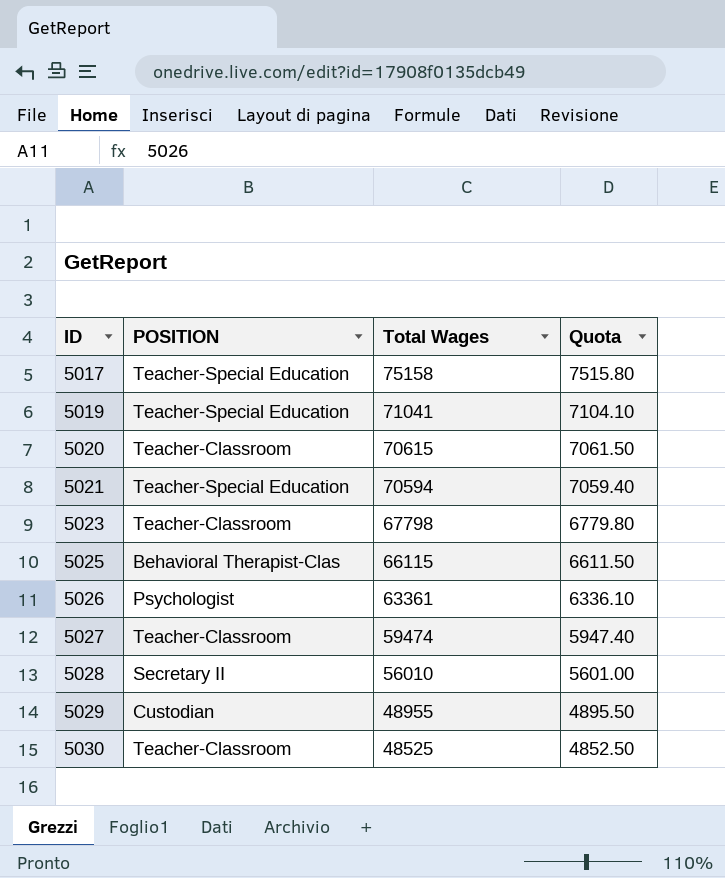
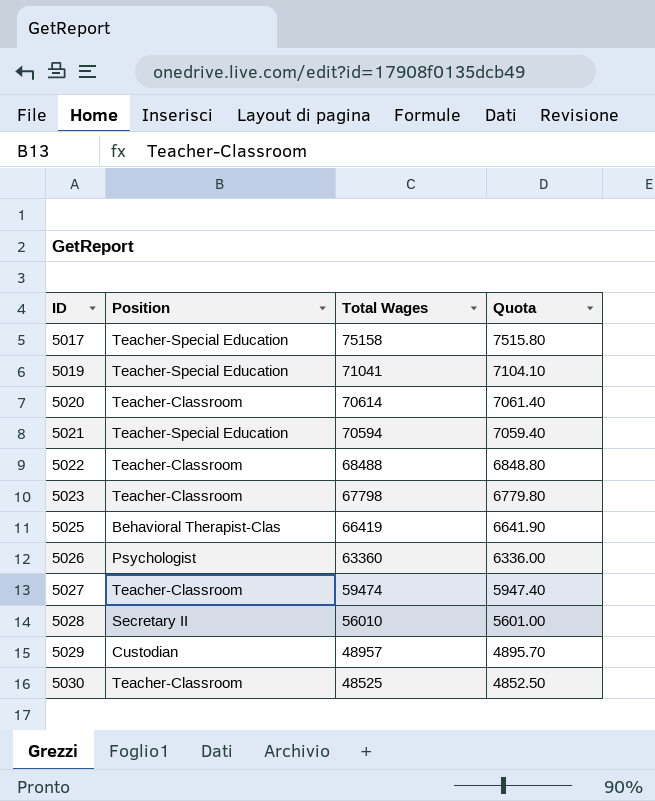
column name: POSITION -> Position
5020 | Total Wages: 70615 -> 70614
5020 | Quota: 7061.50 -> 7061.40
row 5022: none -> Teacher-Classroom | 68488 | 6848.80
5025 | Total Wages: 66115 -> 66419
5025 | Quota: 6611.50 -> 6641.90
5026 | Total Wages: 63361 -> 63360
5026 | Quota: 6336.10 -> 6336.00
5029 | Total Wages: 48955 -> 48957
5029 | Quota: 4895.50 -> 4895.70

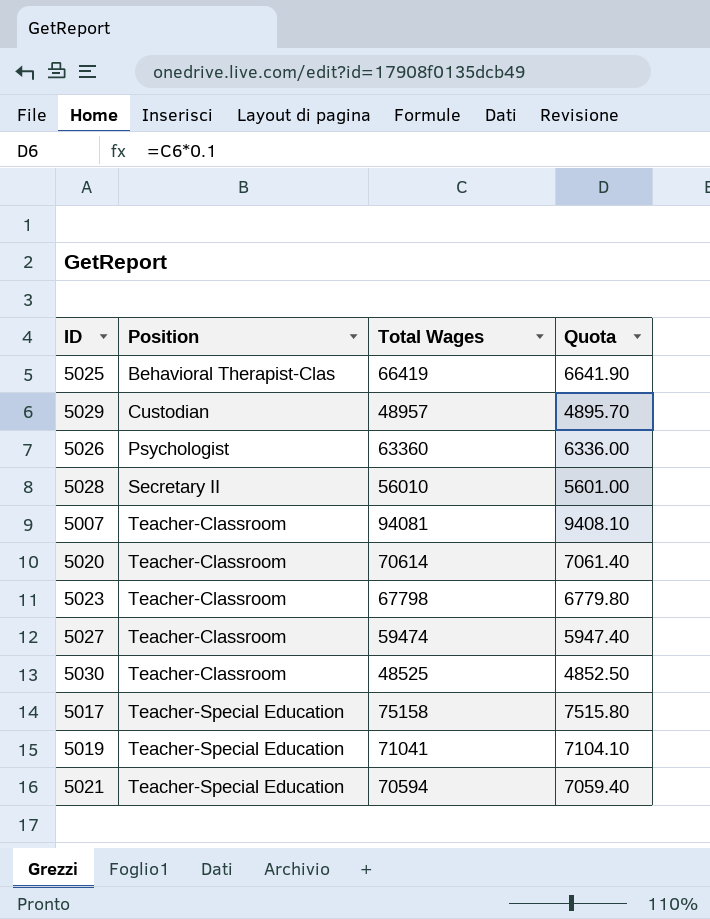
row order: ID ascending -> Position ascending
row 5022: Teacher-Classroom | 68488 | 6848.80 -> none
row 5007: none -> Teacher-Classroom | 94081 | 9408.10

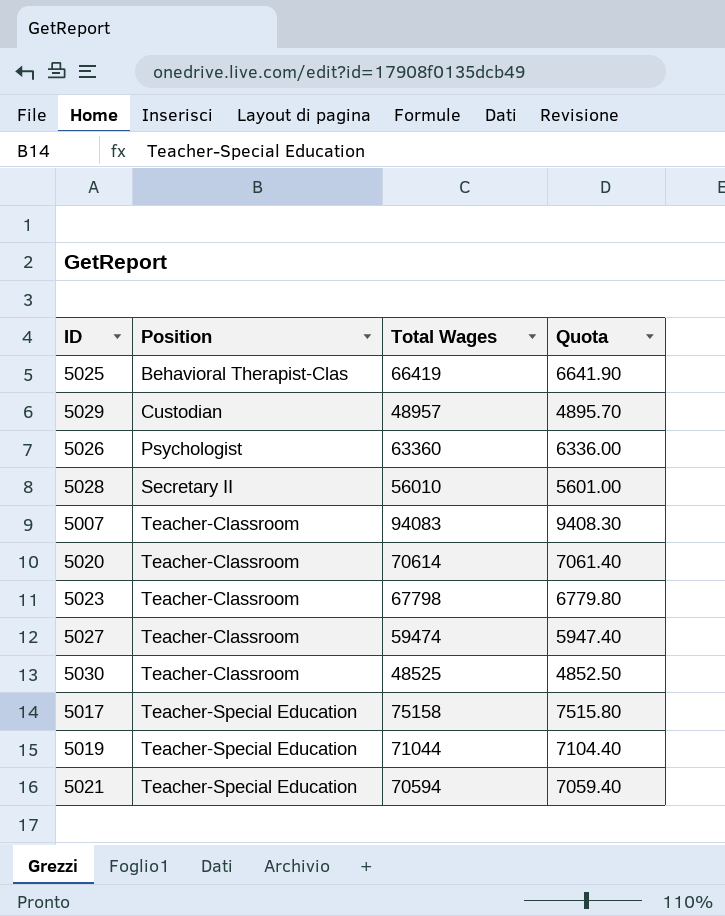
5007 | Total Wages: 94081 -> 94083
5007 | Quota: 9408.10 -> 9408.30
5019 | Total Wages: 71041 -> 71044
5019 | Quota: 7104.10 -> 7104.40

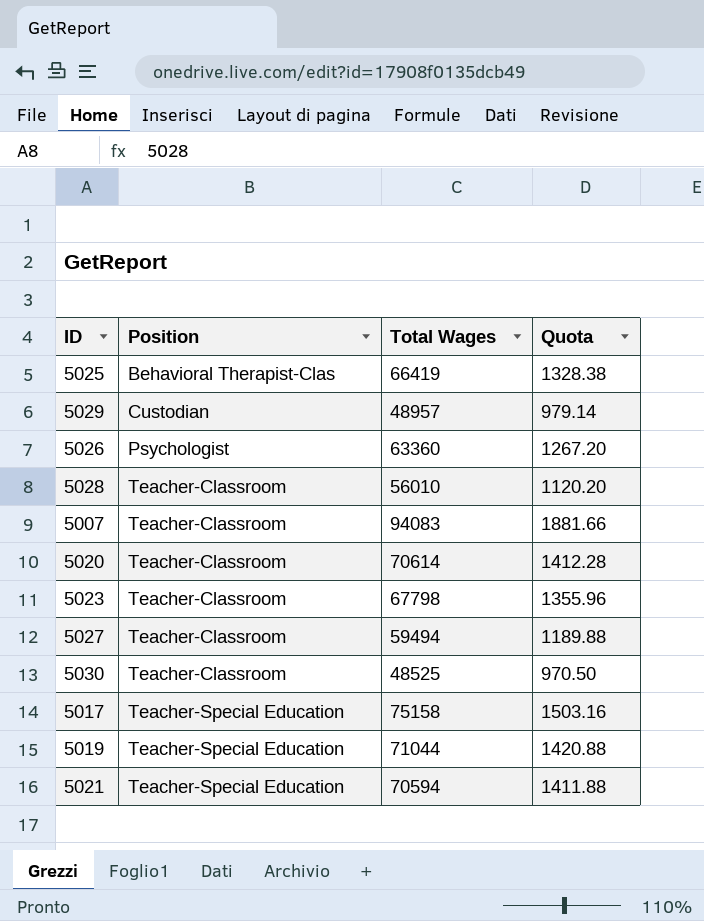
column Quota | formula: [Total Wages] * 0.1 -> [Total Wages] * 0.02
5028 | Position: Secretary II -> Teacher-Classroom
5027 | Total Wages: 59474 -> 59494

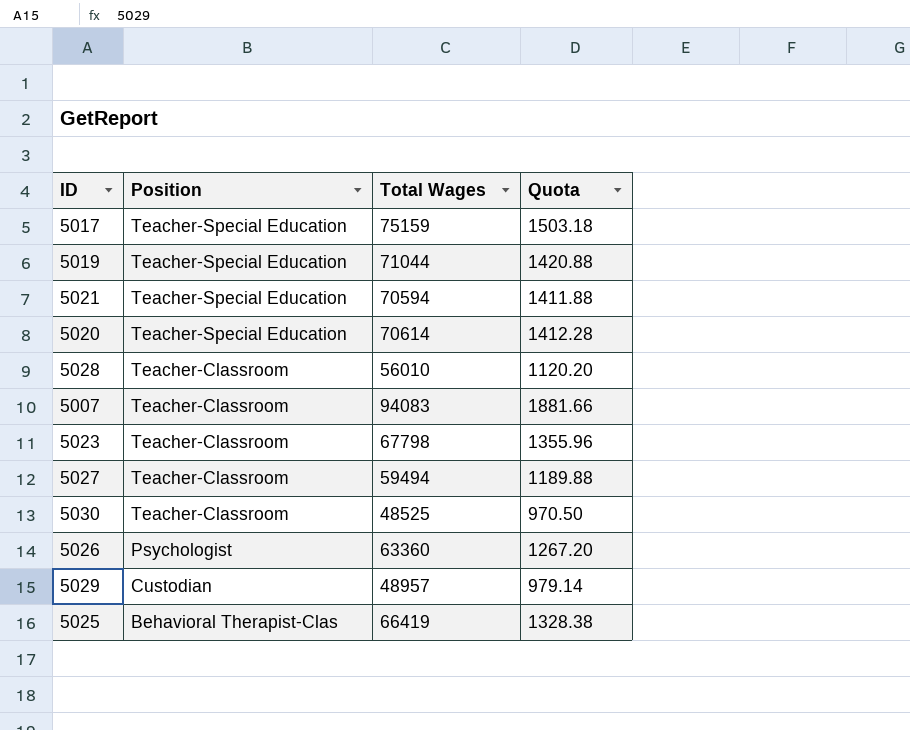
row order: Position ascending -> Position descending
5017 | Total Wages: 75158 -> 75159
5017 | Quota: 1503.16 -> 1503.18
5020 | Position: Teacher-Classroom -> Teacher-Special Education

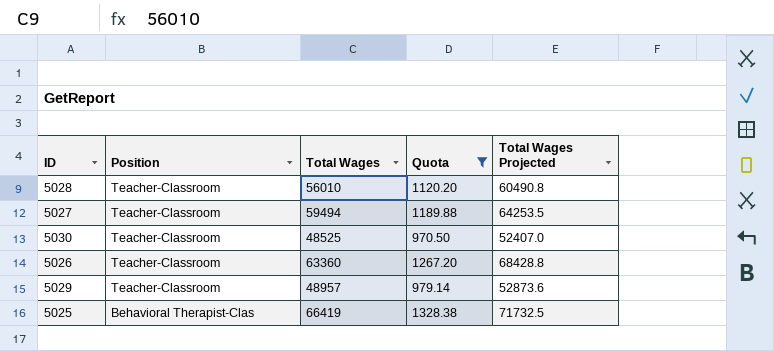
filter: none -> Quota <= 1328.38
column Total Wages Projected | formula: none -> [Total Wages] * 1.08
5026 | Position: Psychologist -> Teacher-Classroom
5029 | Position: Custodian -> Teacher-Classroom

